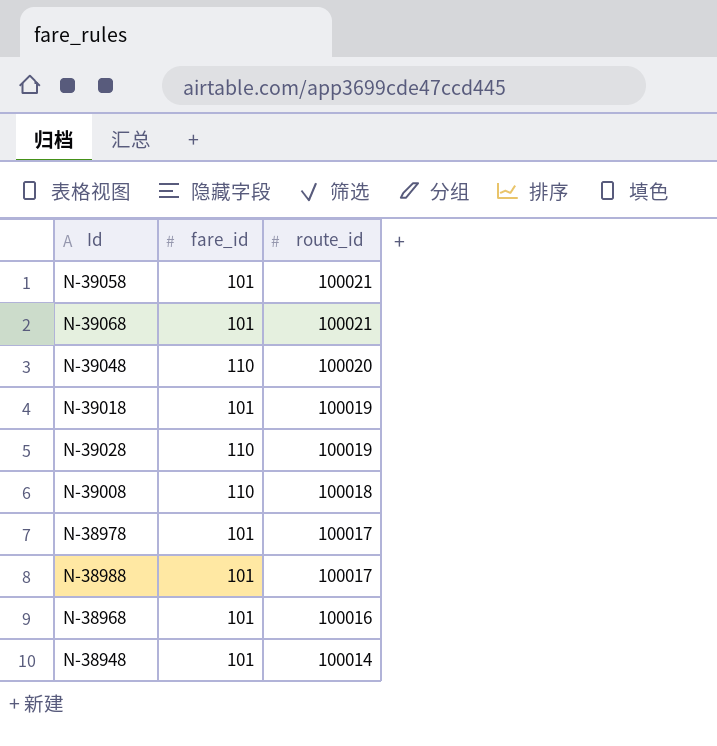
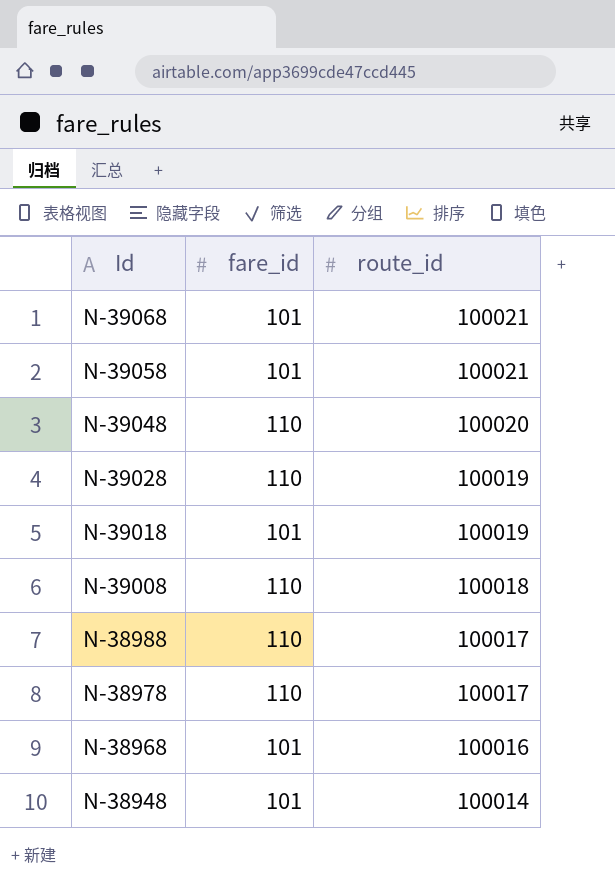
row order: route_id descending -> Id descending
N-38988 | fare_id: 101 -> 110
N-38978 | fare_id: 101 -> 110

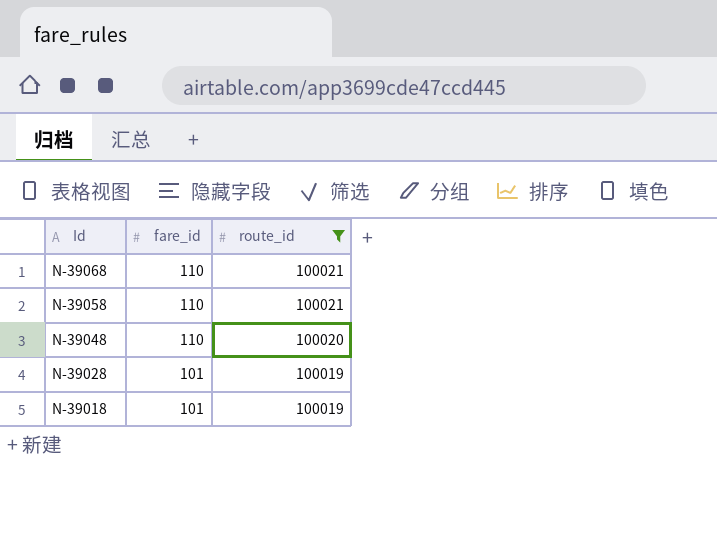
filter: none -> route_id >= 100019
N-39068 | fare_id: 101 -> 110
N-39058 | fare_id: 101 -> 110
N-39028 | fare_id: 110 -> 101

